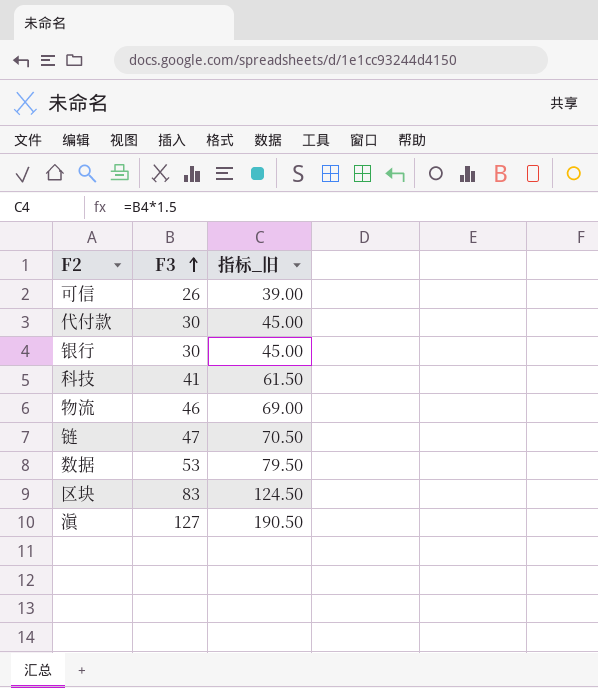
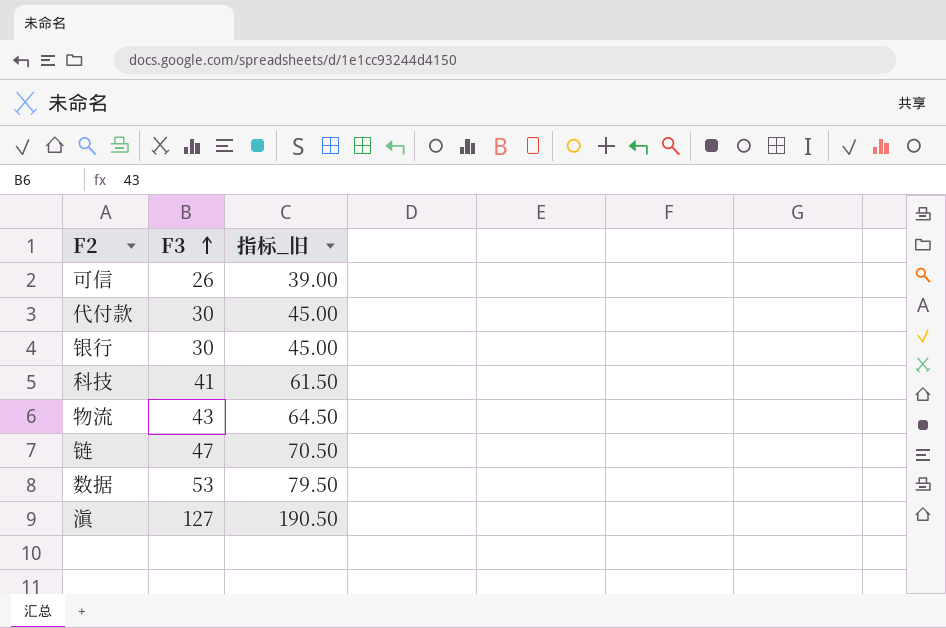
row 区块: 83 | 124.50 -> none
物流 | F3: 46 -> 43
物流 | 指标_旧: 69.00 -> 64.50

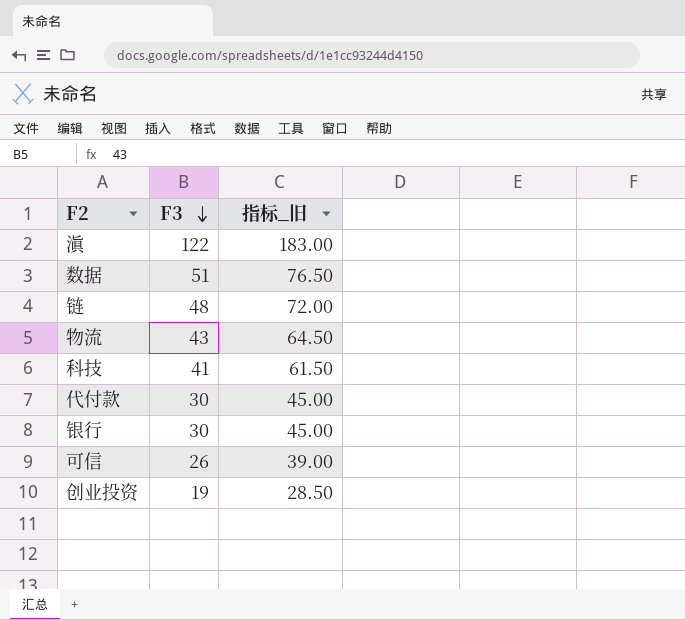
row order: F3 ascending -> F3 descending
滇 | F3: 127 -> 122
滇 | 指标_旧: 190.50 -> 183.00
数据 | F3: 53 -> 51
数据 | 指标_旧: 79.50 -> 76.50
链 | F3: 47 -> 48
链 | 指标_旧: 70.50 -> 72.00
row 创业投资: none -> 19 | 28.50

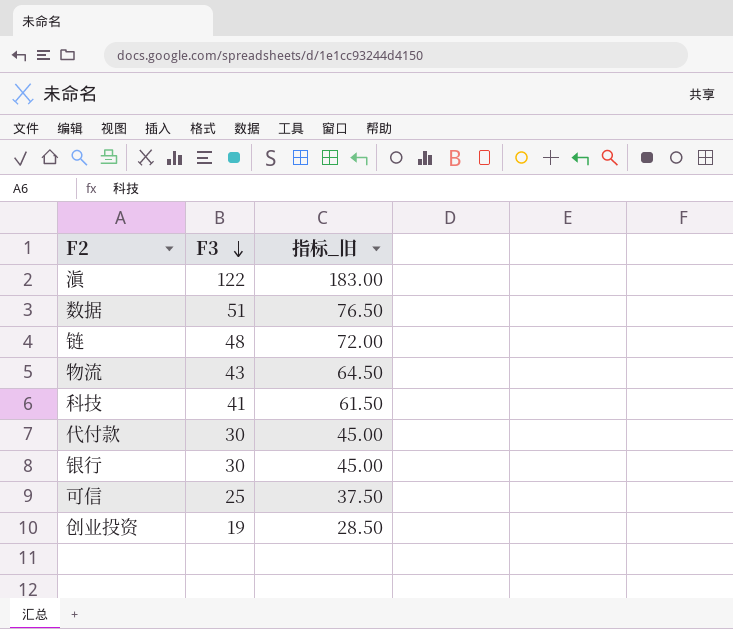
可信 | F3: 26 -> 25
可信 | 指标_旧: 39.00 -> 37.50

